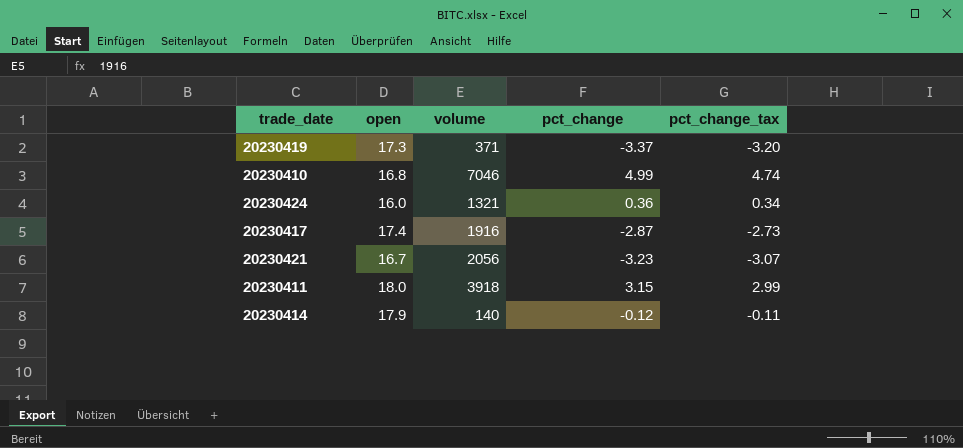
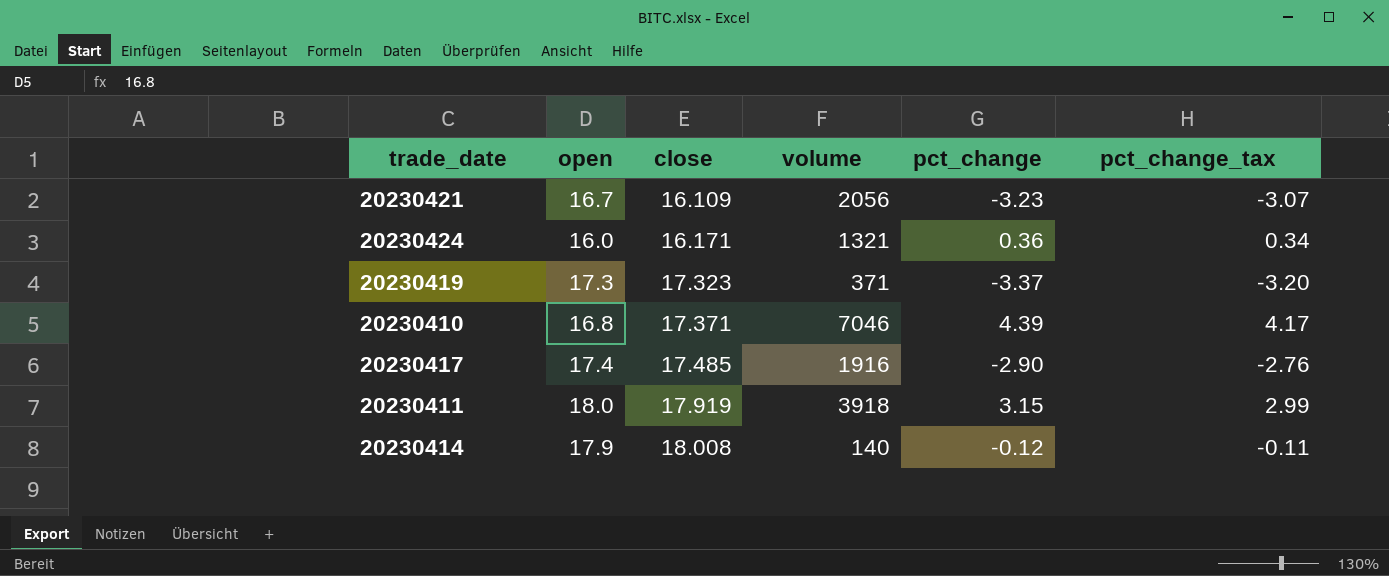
row order: none -> close ascending
column close | position: none -> 3
20230410 | pct_change: 4.99 -> 4.39
20230410 | pct_change_tax: 4.74 -> 4.17
20230417 | pct_change: -2.87 -> -2.90
20230417 | pct_change_tax: -2.73 -> -2.76

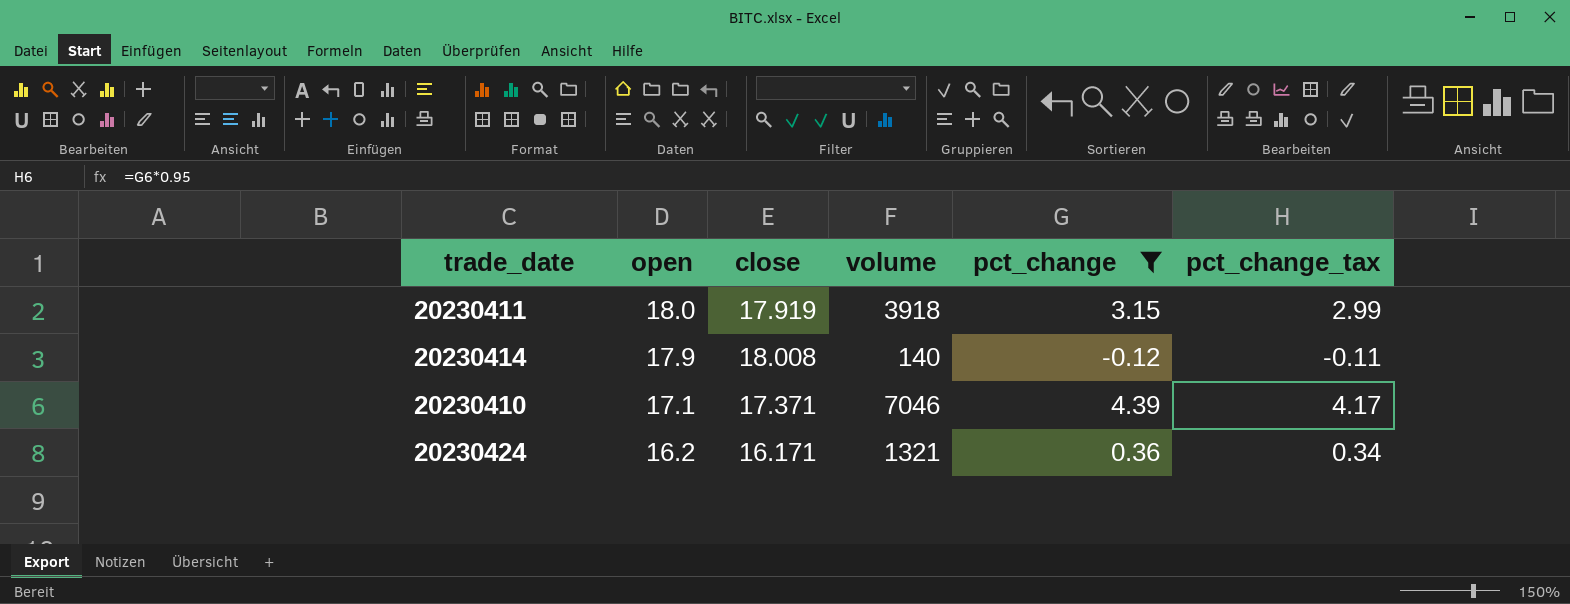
filter: none -> pct_change >= -0.12
row order: close ascending -> open descending
20230410 | open: 16.8 -> 17.1
20230424 | open: 16.0 -> 16.2

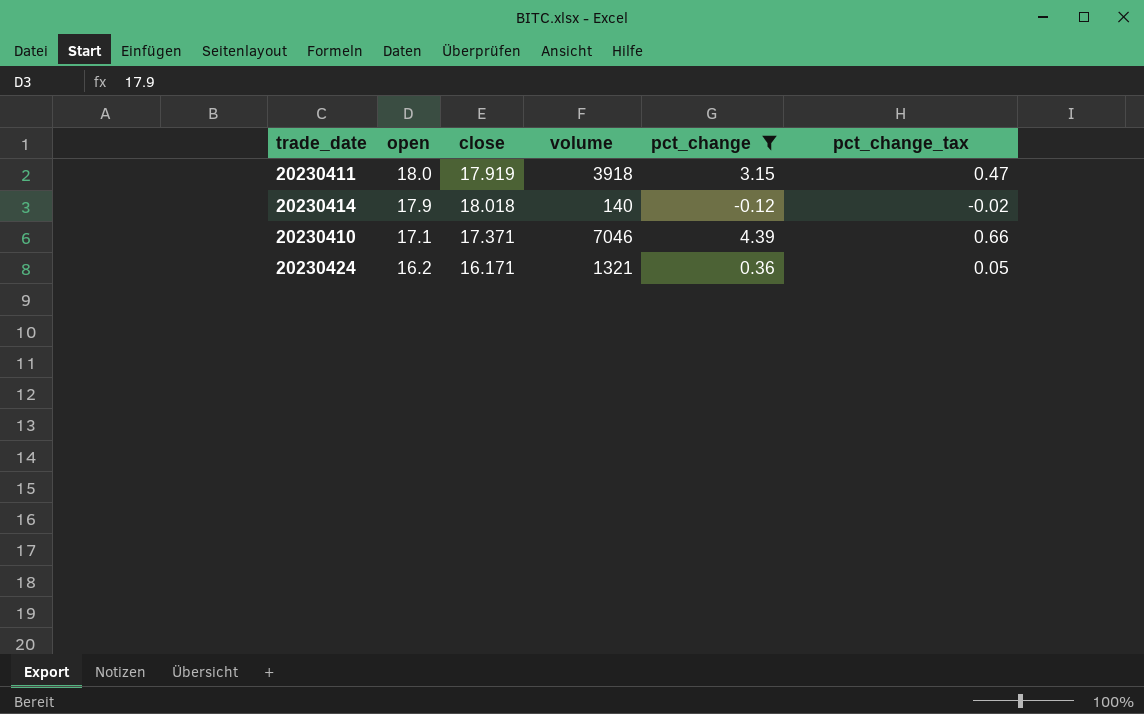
column pct_change_tax | formula: [pct_change] * 0.95 -> [pct_change] * 0.15
20230414 | close: 18.008 -> 18.018

